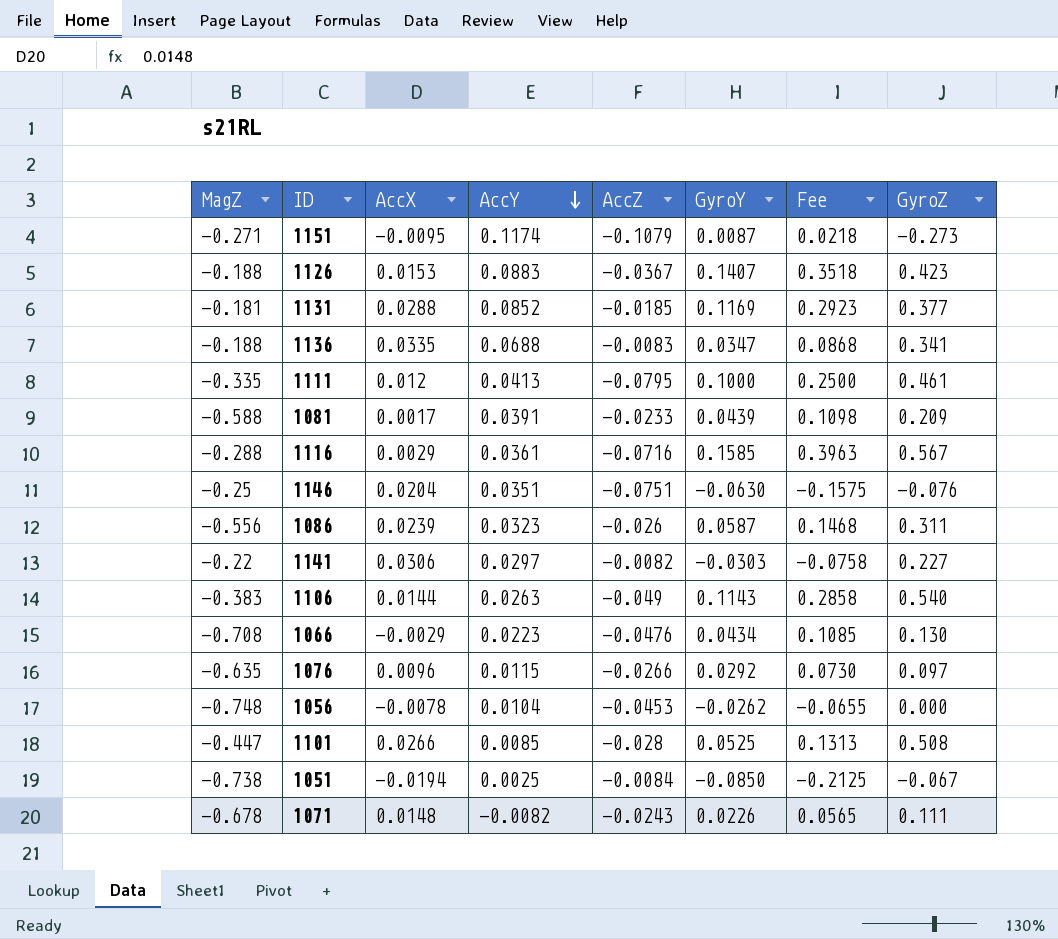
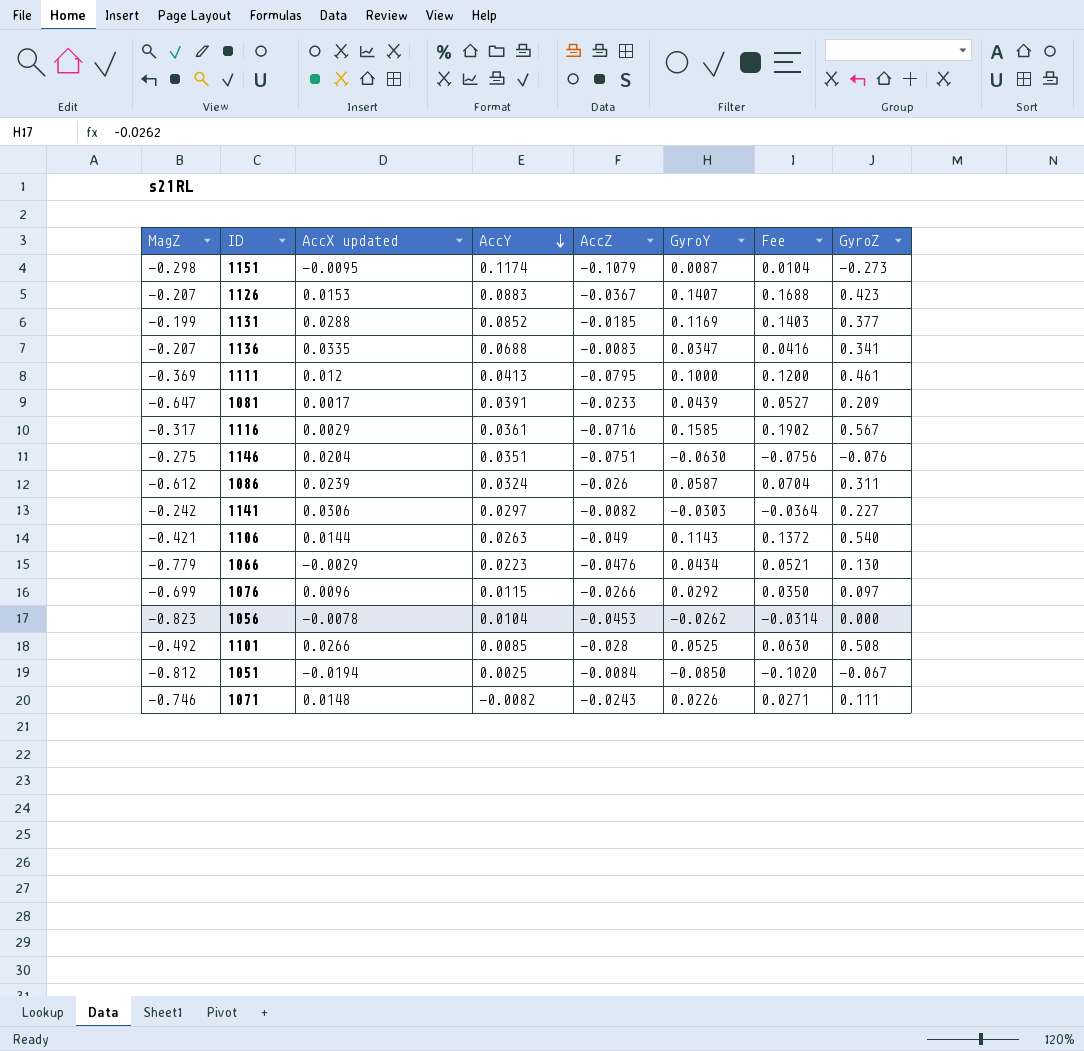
column name: AccX -> AccX updated
column Fee | formula: [GyroY] * 2.5 -> [GyroY] * 1.2
1151 | MagZ: -0.271 -> -0.298
1126 | MagZ: -0.188 -> -0.207
1131 | MagZ: -0.181 -> -0.199
1136 | MagZ: -0.188 -> -0.207
1111 | MagZ: -0.335 -> -0.369
1081 | MagZ: -0.588 -> -0.647
1116 | MagZ: -0.288 -> -0.317
1146 | MagZ: -0.25 -> -0.275
1086 | MagZ: -0.556 -> -0.612
1086 | AccY: 0.0323 -> 0.0324
1141 | MagZ: -0.22 -> -0.242
1106 | MagZ: -0.383 -> -0.421
1066 | MagZ: -0.708 -> -0.779
1076 | MagZ: -0.635 -> -0.699
1056 | MagZ: -0.748 -> -0.823
1101 | MagZ: -0.447 -> -0.492
1051 | MagZ: -0.738 -> -0.812
1071 | MagZ: -0.678 -> -0.746

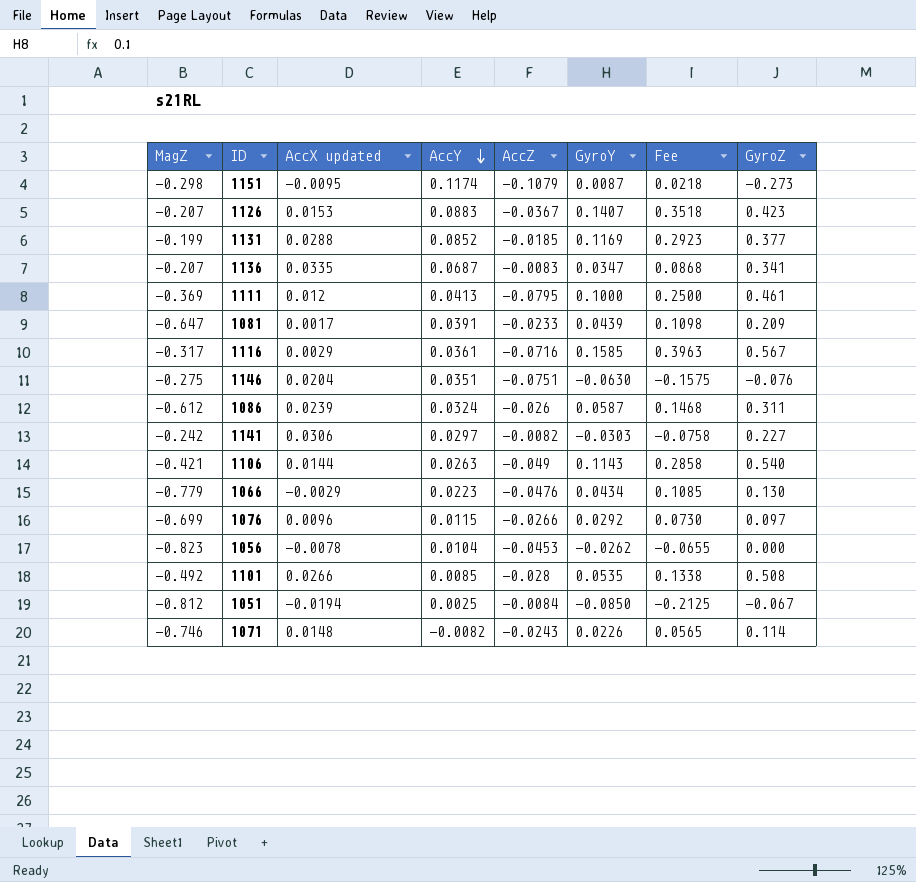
column Fee | formula: [GyroY] * 1.2 -> [GyroY] * 2.5
1136 | AccY: 0.0688 -> 0.0687
1101 | GyroY: 0.0525 -> 0.0535
1071 | GyroZ: 0.111 -> 0.114

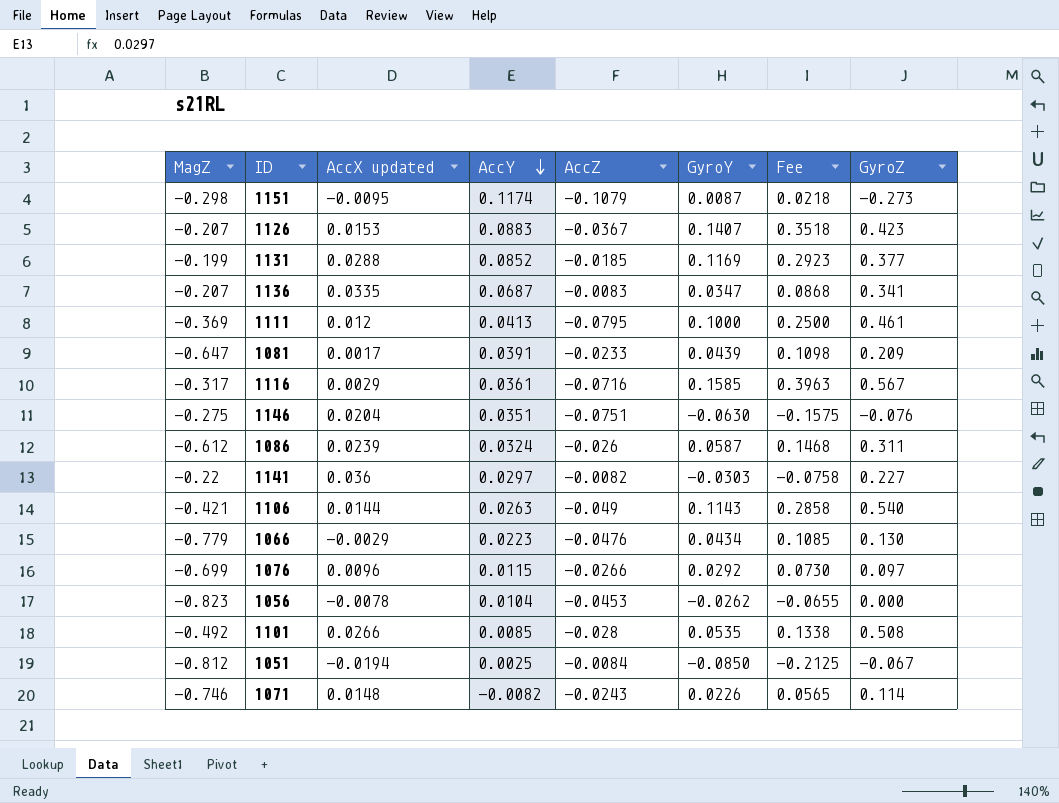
1141 | MagZ: -0.242 -> -0.22
1141 | AccX updated: 0.0306 -> 0.036

